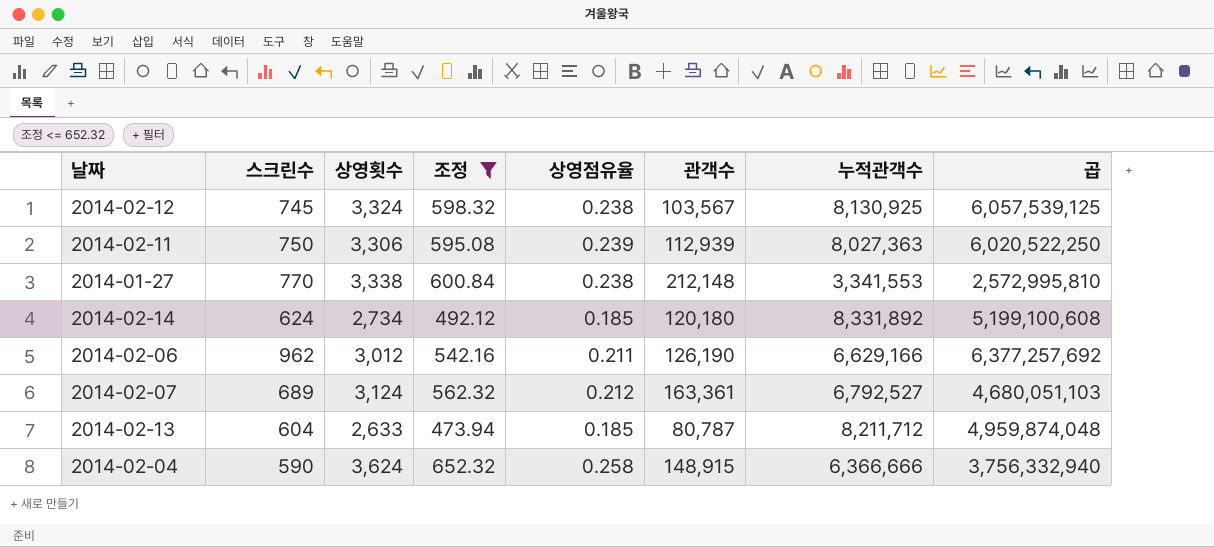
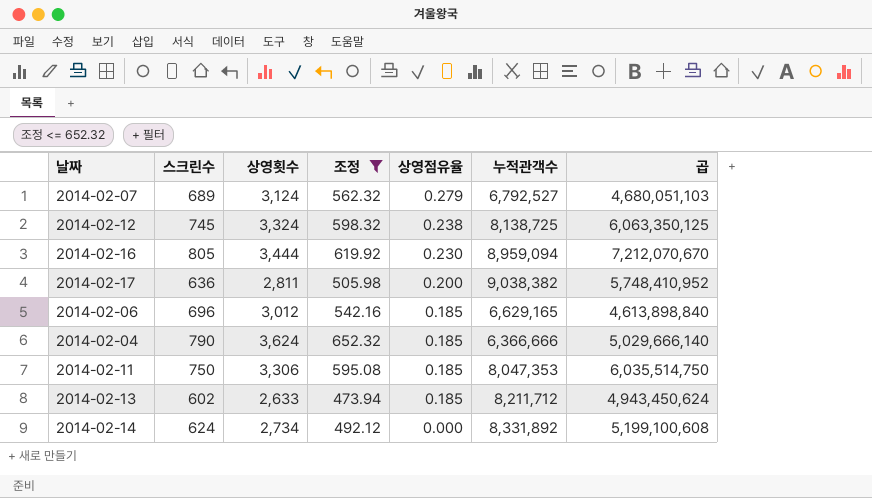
row order: none -> 상영점유율 descending
column 관객수 | position: 6 -> none
row 2014-01-27: 770 | 3,338 | 600.84 | 0.238 | 212,148 | 3,341,553 | 2,572,995,810 -> none
2014-02-07 | 상영점유율: 0.212 -> 0.279
2014-02-12 | 누적관객수: 8,130,925 -> 8,138,725
2014-02-12 | 곱: 6,057,539,125 -> 6,063,350,125
row 2014-02-16: none -> 805 | 3,444 | 619.92 | 0.230 | 8,959,094 | 7,212,070,670
row 2014-02-17: none -> 636 | 2,811 | 505.98 | 0.200 | 9,038,382 | 5,748,410,952
2014-02-06 | 스크린수: 962 -> 696
2014-02-06 | 상영점유율: 0.211 -> 0.185
2014-02-06 | 누적관객수: 6,629,166 -> 6,629,165
2014-02-06 | 곱: 6,377,257,692 -> 4,613,898,840
2014-02-04 | 스크린수: 590 -> 790
2014-02-04 | 상영점유율: 0.258 -> 0.185
2014-02-04 | 곱: 3,756,332,940 -> 5,029,666,140
2014-02-11 | 상영점유율: 0.239 -> 0.185
2014-02-11 | 누적관객수: 8,027,363 -> 8,047,353
2014-02-11 | 곱: 6,020,522,250 -> 6,035,514,750
2014-02-13 | 스크린수: 604 -> 602
2014-02-13 | 곱: 4,959,874,048 -> 4,943,450,624
2014-02-14 | 상영점유율: 0.185 -> 0.000

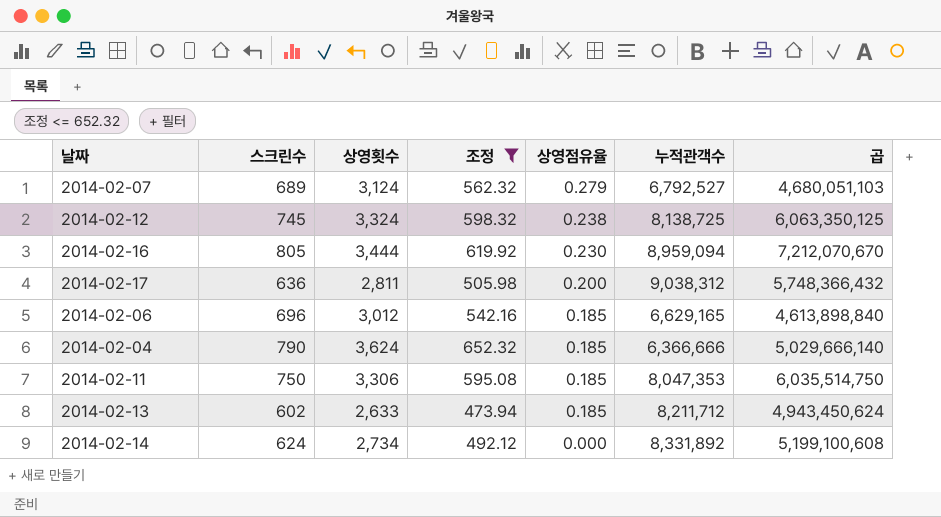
2014-02-17 | 누적관객수: 9,038,382 -> 9,038,312
2014-02-17 | 곱: 5,748,410,952 -> 5,748,366,432

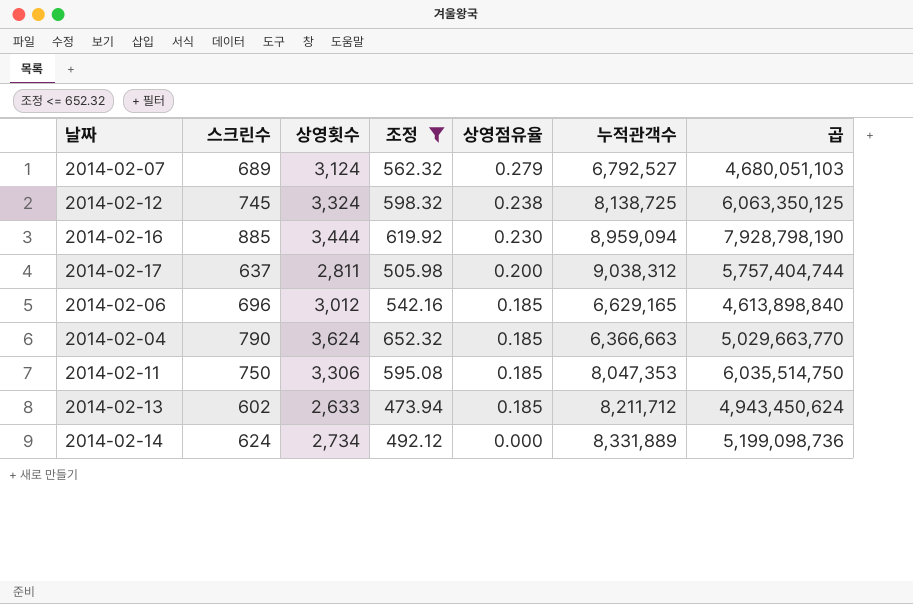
2014-02-16 | 스크린수: 805 -> 885
2014-02-16 | 곱: 7,212,070,670 -> 7,928,798,190
2014-02-17 | 스크린수: 636 -> 637
2014-02-17 | 곱: 5,748,366,432 -> 5,757,404,744
2014-02-04 | 누적관객수: 6,366,666 -> 6,366,663
2014-02-04 | 곱: 5,029,666,140 -> 5,029,663,770
2014-02-14 | 누적관객수: 8,331,892 -> 8,331,889
2014-02-14 | 곱: 5,199,100,608 -> 5,199,098,736

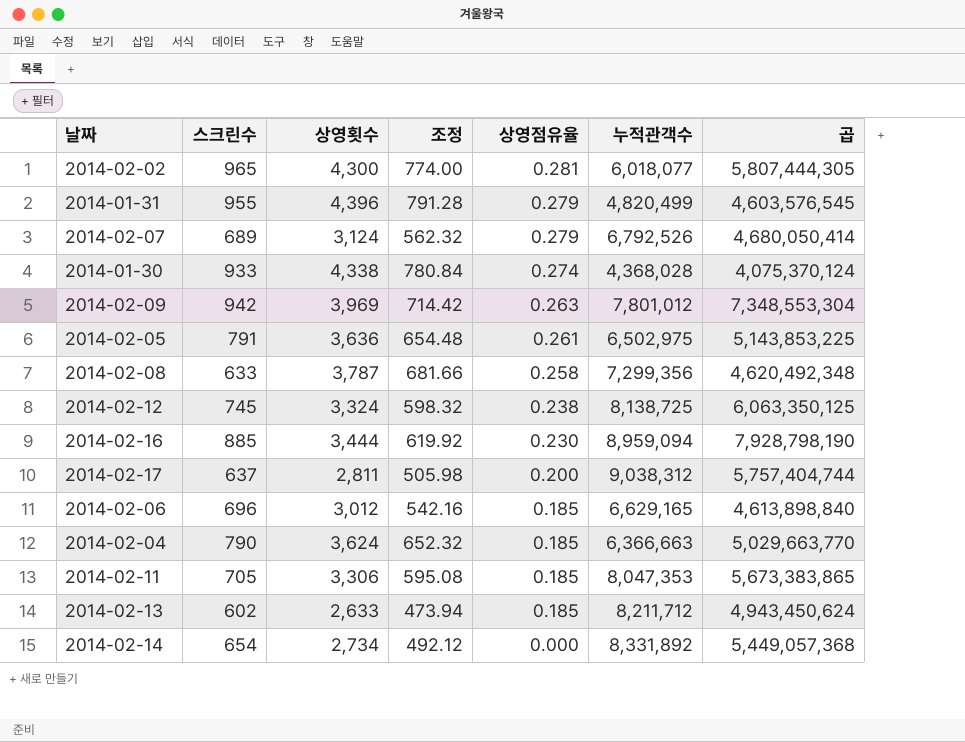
filter: 조정 <= 652.32 -> none
2014-02-07 | 누적관객수: 6,792,527 -> 6,792,526
2014-02-07 | 곱: 4,680,051,103 -> 4,680,050,414
2014-02-11 | 스크린수: 750 -> 705
2014-02-11 | 곱: 6,035,514,750 -> 5,673,383,865
2014-02-14 | 스크린수: 624 -> 654
2014-02-14 | 누적관객수: 8,331,889 -> 8,331,892
2014-02-14 | 곱: 5,199,098,736 -> 5,449,057,368

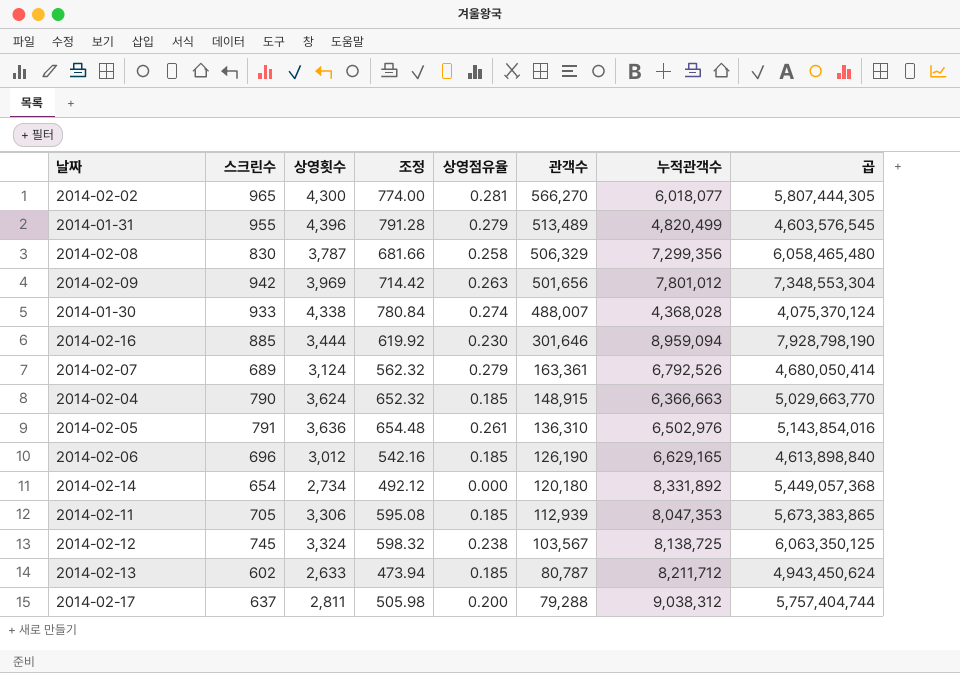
row order: 상영점유율 descending -> 관객수 descending
column 관객수 | position: none -> 6
2014-02-08 | 스크린수: 633 -> 830
2014-02-08 | 곱: 4,620,492,348 -> 6,058,465,480
2014-02-05 | 누적관객수: 6,502,975 -> 6,502,976
2014-02-05 | 곱: 5,143,853,225 -> 5,143,854,016

